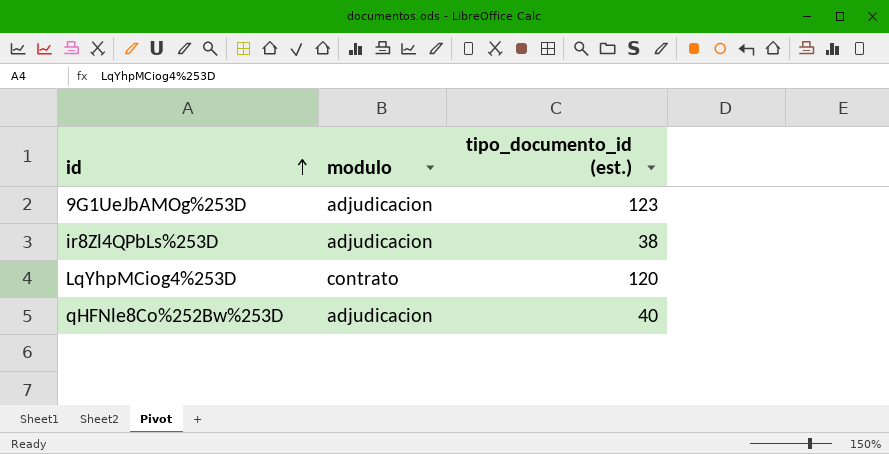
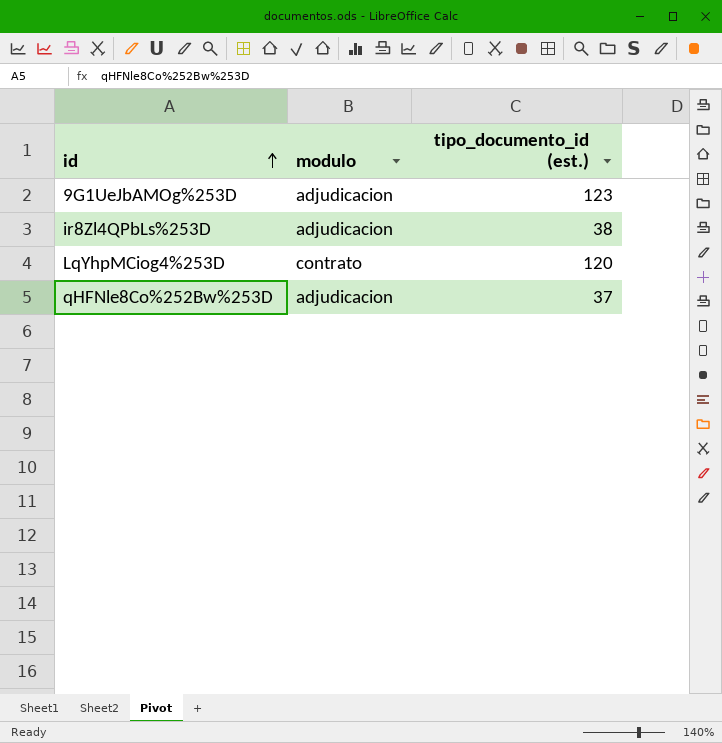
qHFNle8Co%252Bw%253D | tipo_documento_id (est.): 40 -> 37

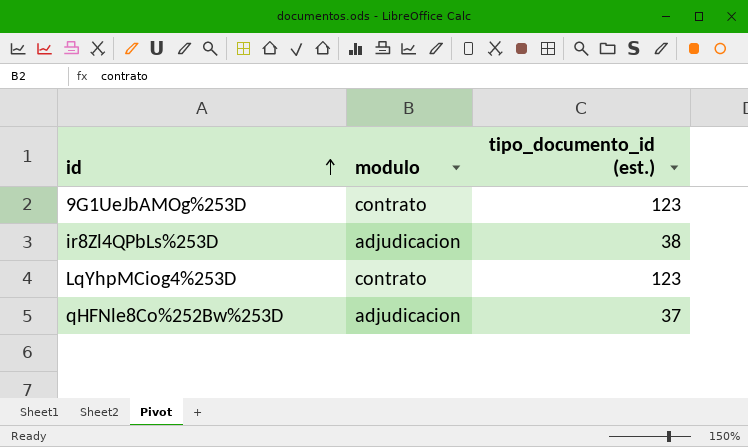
9G1UeJbAMOg%253D | modulo: adjudicacion -> contrato
LqYhpMCiog4%253D | tipo_documento_id (est.): 120 -> 123

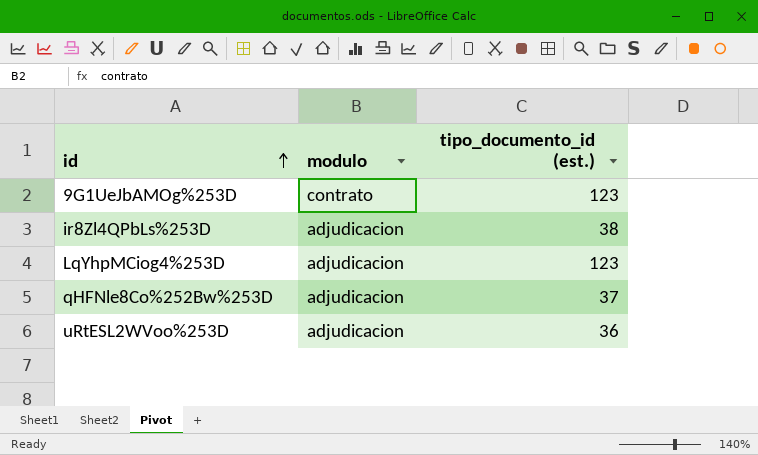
LqYhpMCiog4%253D | modulo: contrato -> adjudicacion
row uRtESL2WVoo%253D: none -> adjudicacion | 36

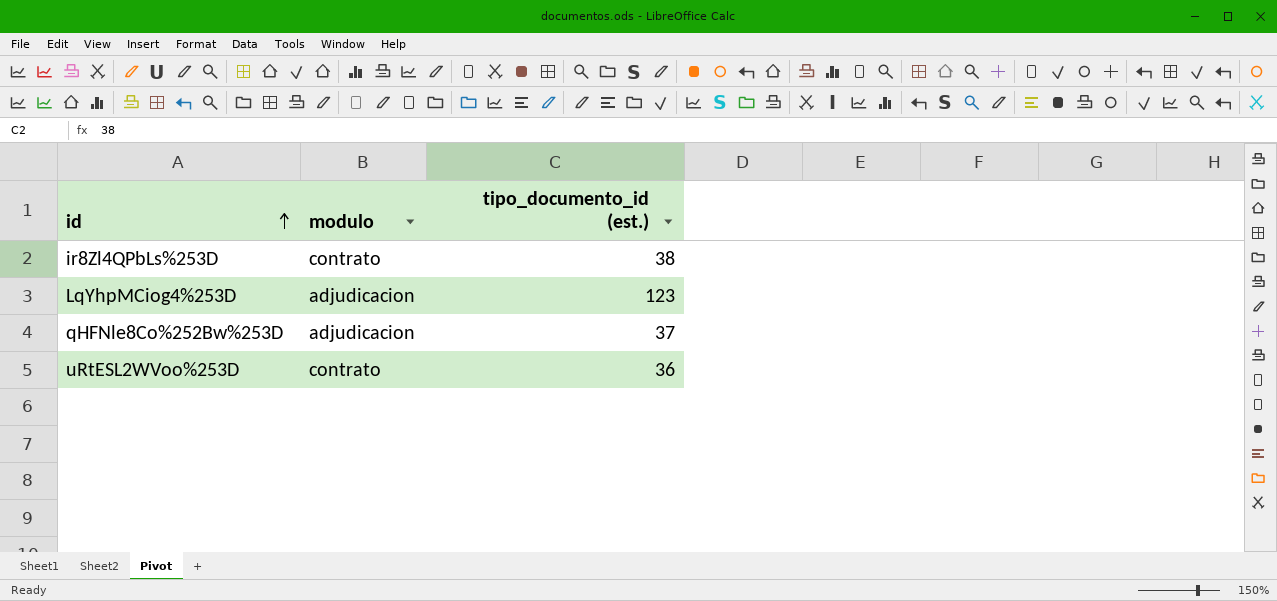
row 9G1UeJbAMOg%253D: contrato | 123 -> none
ir8Zl4QPbLs%253D | modulo: adjudicacion -> contrato
uRtESL2WVoo%253D | modulo: adjudicacion -> contrato

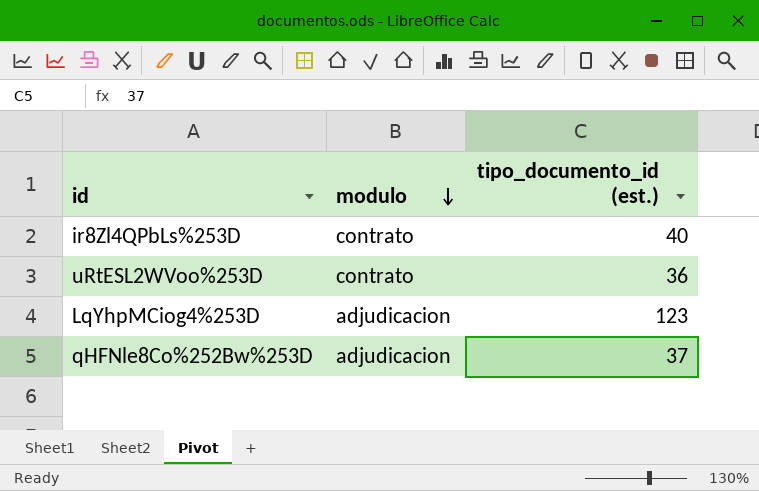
row order: id ascending -> modulo descending
ir8Zl4QPbLs%253D | tipo_documento_id (est.): 38 -> 40

